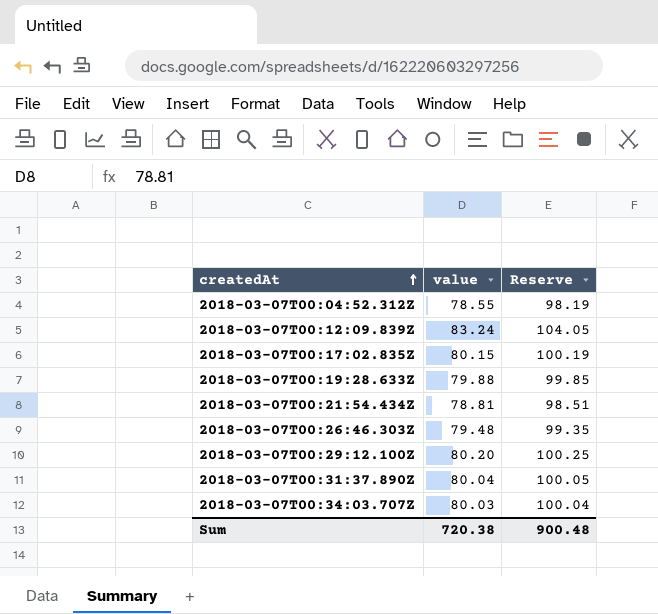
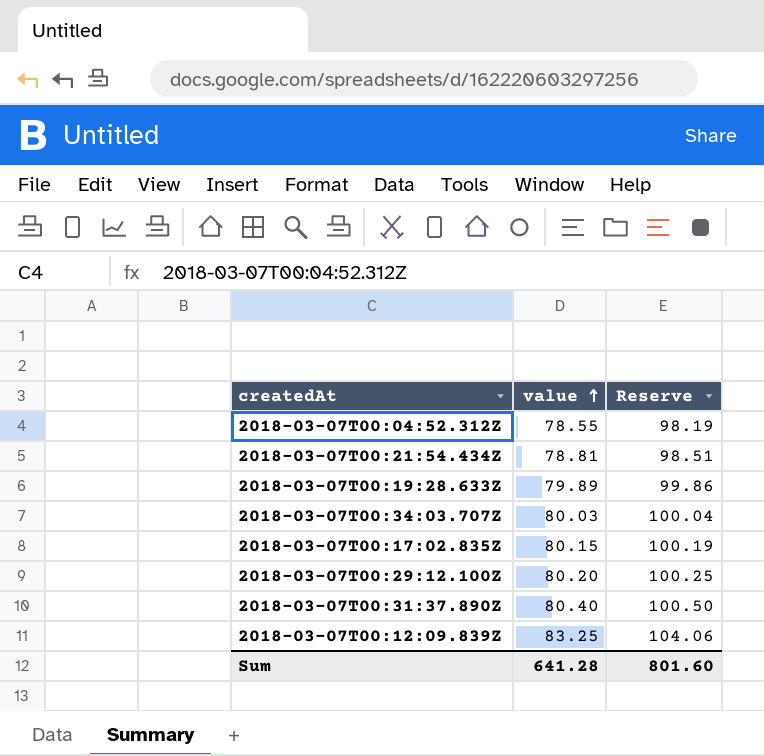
row order: createdAt ascending -> value ascending
row 2018-03-07T00:26:46.303Z: 79.48 | 99.35 -> none
2018-03-07T00:19:28.633Z | value: 79.88 -> 79.89
2018-03-07T00:19:28.633Z | Reserve: 99.85 -> 99.86
2018-03-07T00:31:37.890Z | value: 80.04 -> 80.40
2018-03-07T00:31:37.890Z | Reserve: 100.05 -> 100.50
2018-03-07T00:12:09.839Z | value: 83.24 -> 83.25
2018-03-07T00:12:09.839Z | Reserve: 104.05 -> 104.06
Sum | value: 720.38 -> 641.28
Sum | Reserve: 900.48 -> 801.60

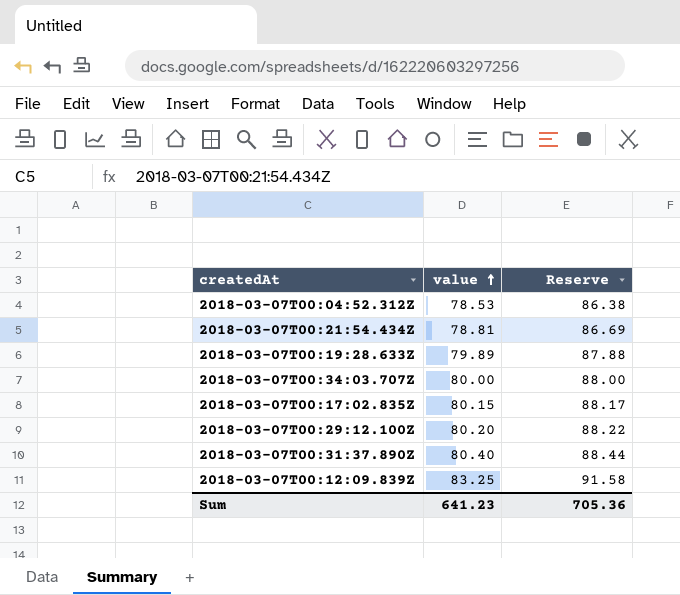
column Reserve | formula: [value] * 1.25 -> [value] * 1.1
2018-03-07T00:04:52.312Z | value: 78.55 -> 78.53
2018-03-07T00:34:03.707Z | value: 80.03 -> 80.00
Sum | value: 641.28 -> 641.23
Sum | Reserve: 801.60 -> 705.36

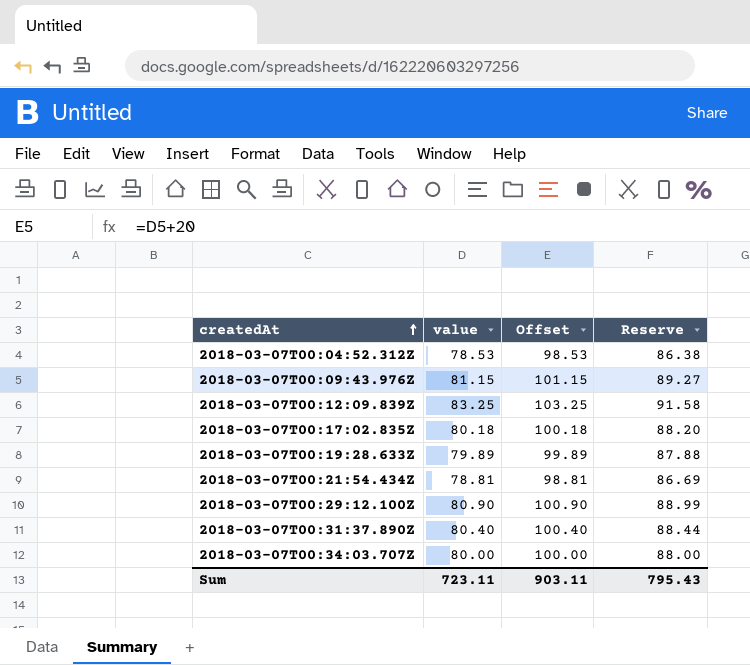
row order: value ascending -> createdAt ascending
column Offset | formula: none -> [value] + 20
row 2018-03-07T00:09:43.976Z: none -> 81.15 | 101.15 | 89.27
2018-03-07T00:17:02.835Z | value: 80.15 -> 80.18
2018-03-07T00:17:02.835Z | Reserve: 88.17 -> 88.20
2018-03-07T00:29:12.100Z | value: 80.20 -> 80.90
2018-03-07T00:29:12.100Z | Reserve: 88.22 -> 88.99
Sum | value: 641.23 -> 723.11
Sum | Reserve: 705.36 -> 795.43

